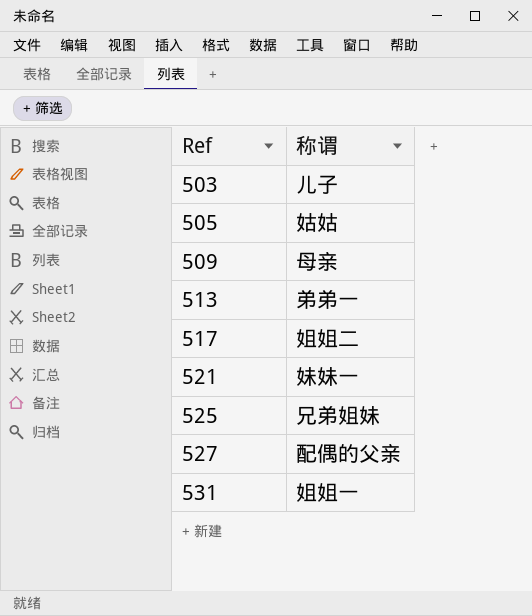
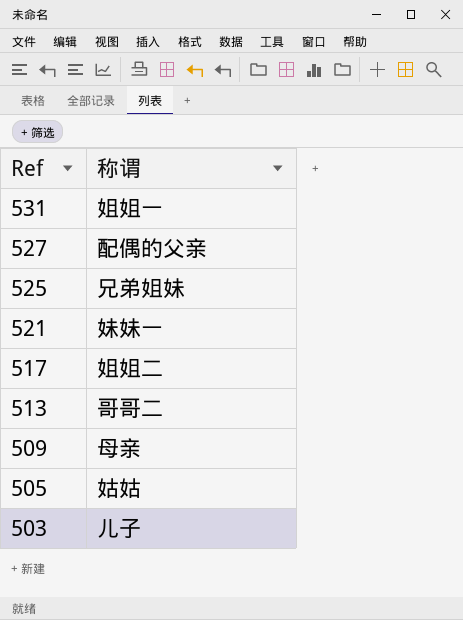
row order: Ref ascending -> Ref descending
513 | 称谓: 弟弟一 -> 哥哥二

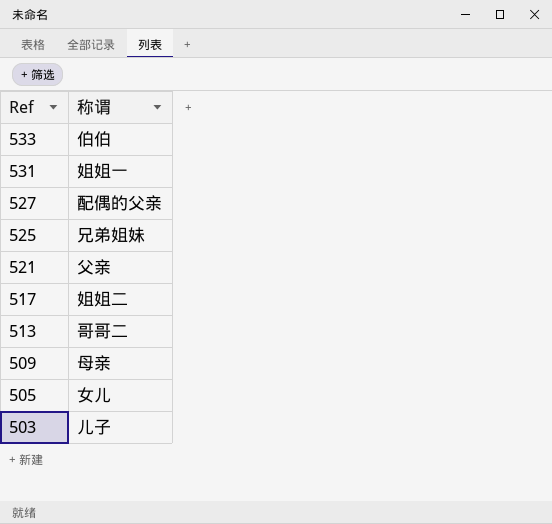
row 533: none -> 伯伯
521 | 称谓: 妹妹一 -> 父亲
505 | 称谓: 姑姑 -> 女儿

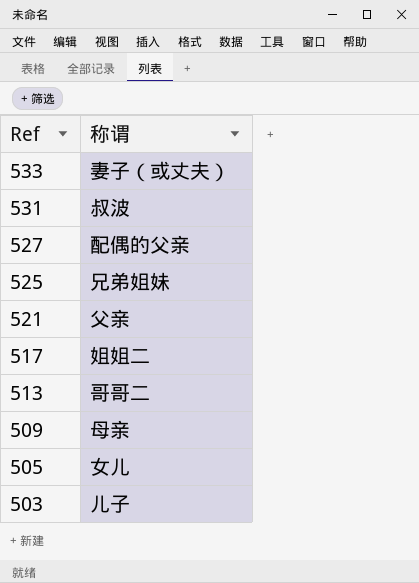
533 | 称谓: 伯伯 -> 妻子（或丈夫）
531 | 称谓: 姐姐一 -> 叔波

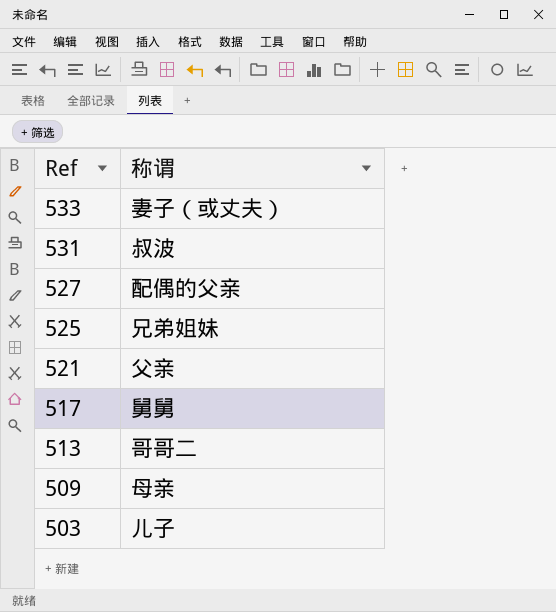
row 505: 女儿 -> none
517 | 称谓: 姐姐二 -> 舅舅

